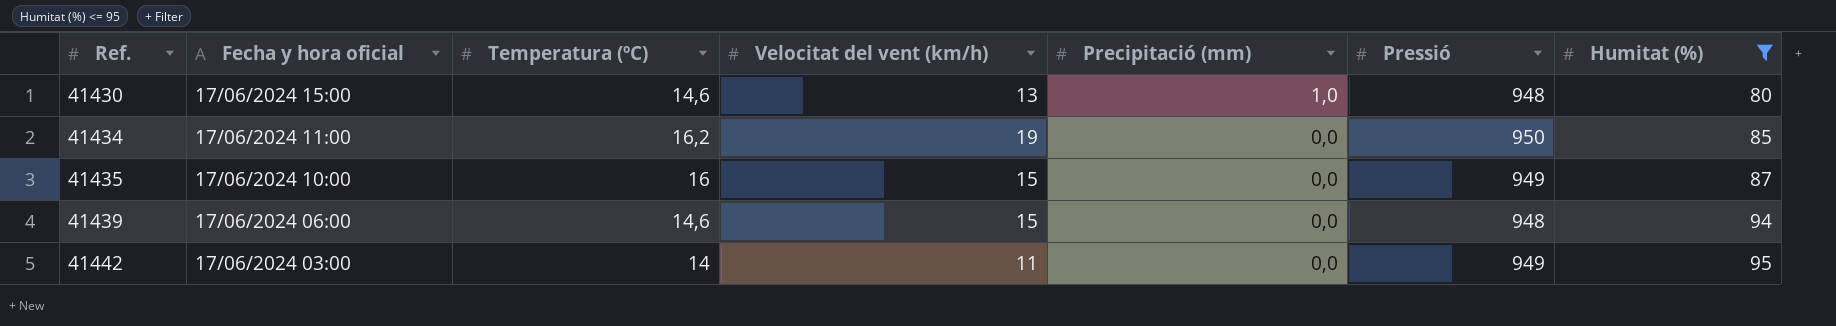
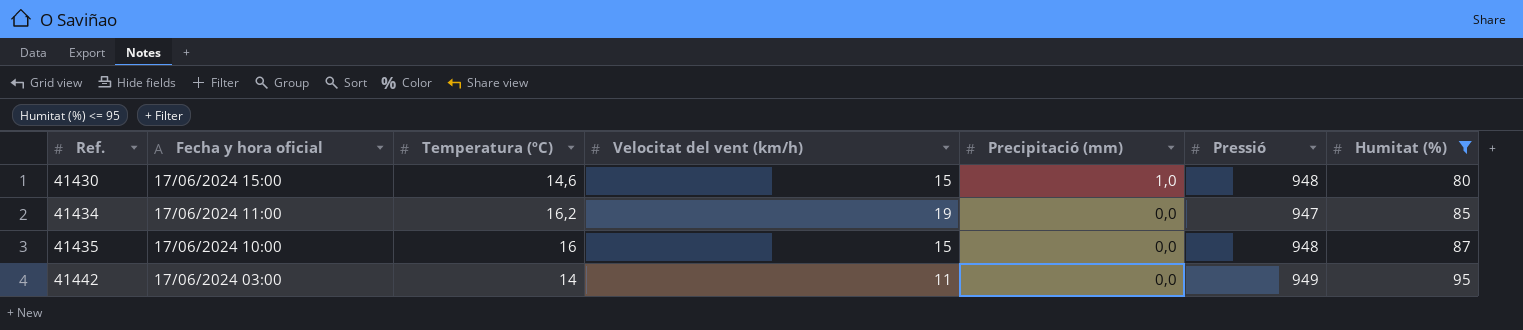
row 41439: 17/06/2024 06:00 | 14,6 | 15 | 0,0 | 948 | 94 -> none
41430 | Velocitat del vent (km/h): 13 -> 15
41434 | Pressió: 950 -> 947
41435 | Pressió: 949 -> 948

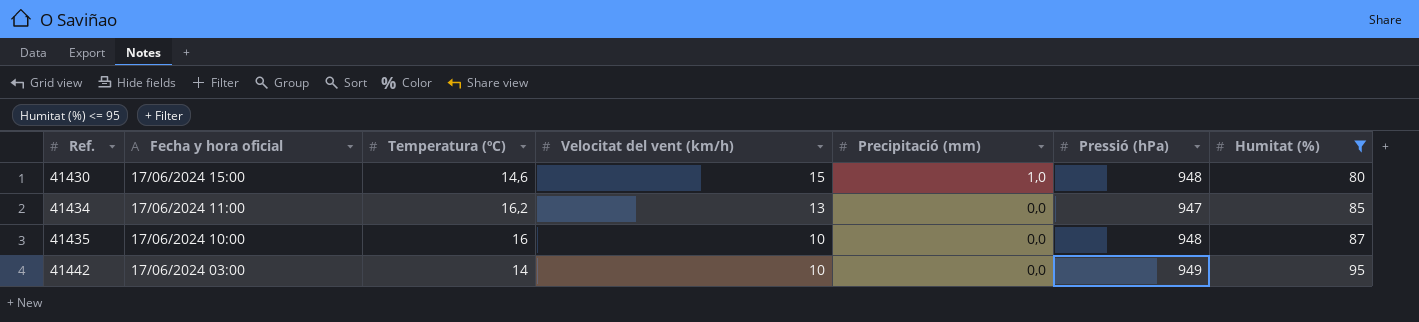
column name: Pressió -> Pressió (hPa)
41434 | Velocitat del vent (km/h): 19 -> 13
41435 | Velocitat del vent (km/h): 15 -> 10
41442 | Velocitat del vent (km/h): 11 -> 10

